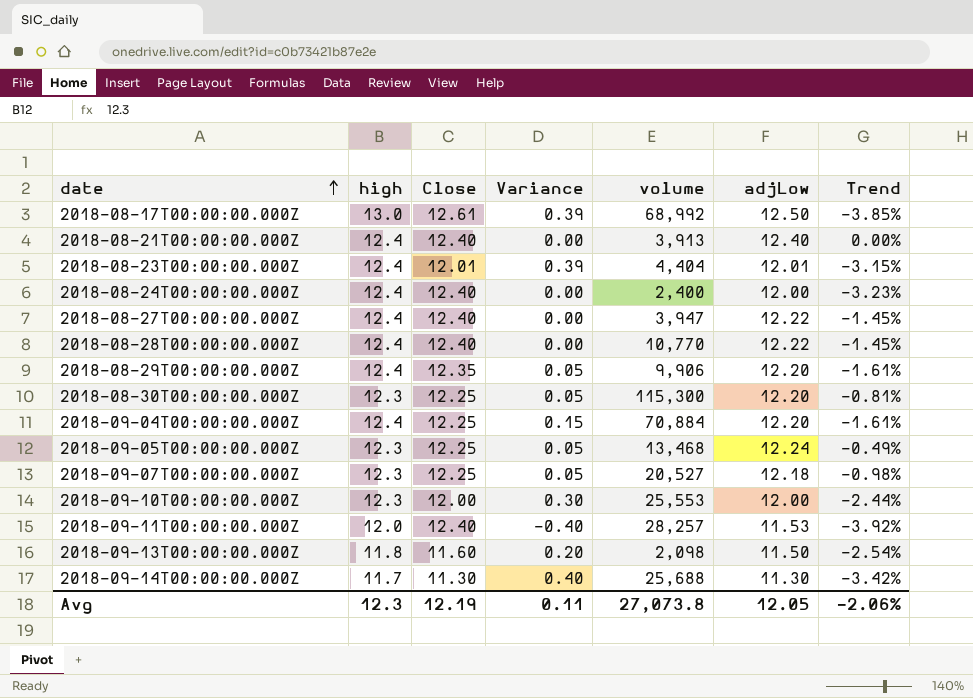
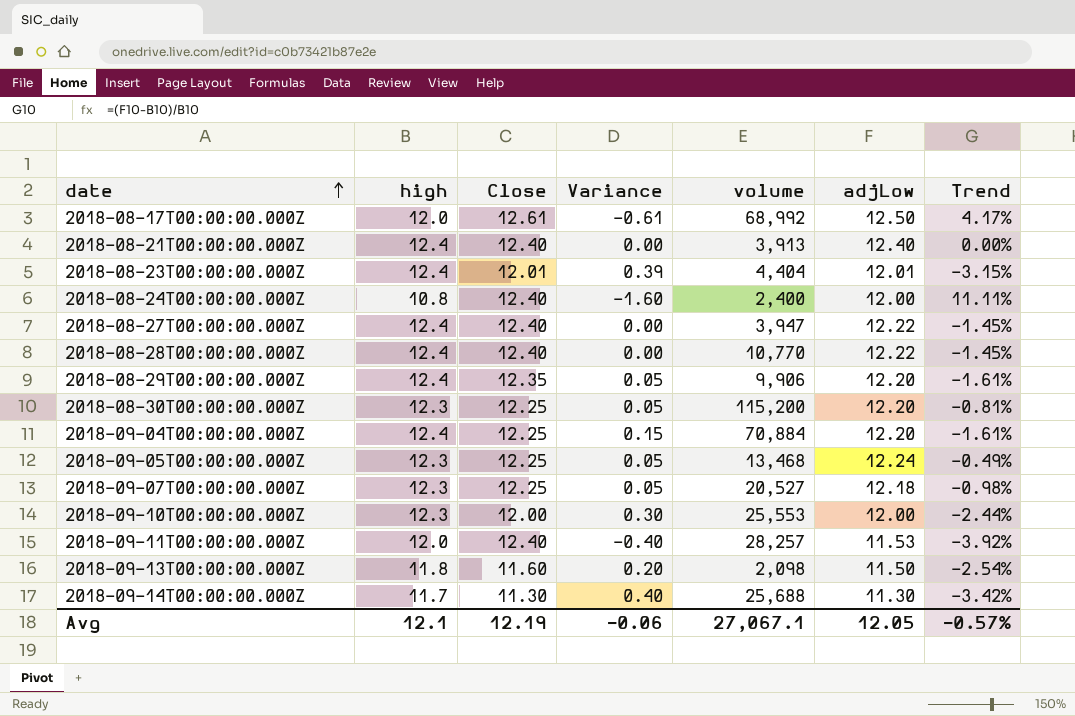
2018-08-17T00:00:00.000Z | high: 13.0 -> 12.0
2018-08-17T00:00:00.000Z | Variance: 0.39 -> -0.61
2018-08-17T00:00:00.000Z | Trend: -3.85% -> 4.17%
2018-08-24T00:00:00.000Z | high: 12.4 -> 10.8
2018-08-24T00:00:00.000Z | Variance: 0.00 -> -1.60
2018-08-24T00:00:00.000Z | Trend: -3.23% -> 11.11%
2018-08-30T00:00:00.000Z | volume: 115,300 -> 115,200
Avg | high: 12.3 -> 12.1
Avg | Variance: 0.11 -> -0.06
Avg | volume: 27,073.8 -> 27,067.1
Avg | Trend: -2.06% -> -0.57%

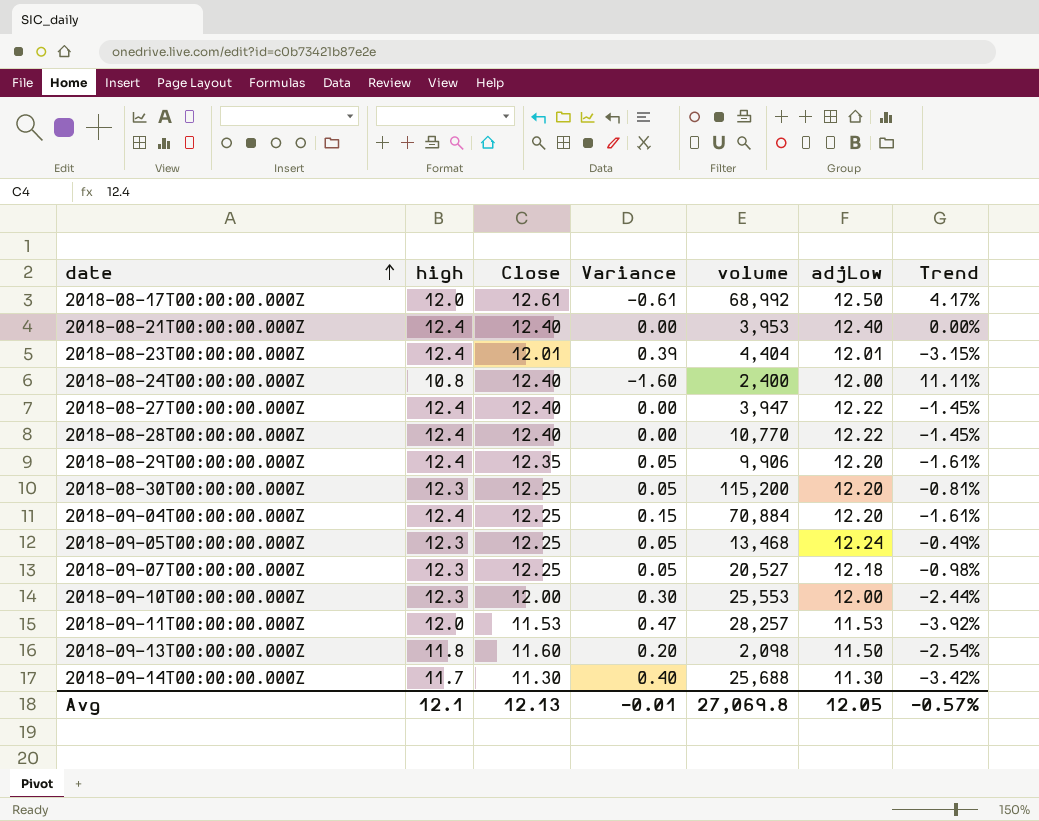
2018-08-21T00:00:00.000Z | volume: 3,913 -> 3,953
2018-09-11T00:00:00.000Z | Close: 12.40 -> 11.53
2018-09-11T00:00:00.000Z | Variance: -0.40 -> 0.47
Avg | Close: 12.19 -> 12.13
Avg | Variance: -0.06 -> -0.01
Avg | volume: 27,067.1 -> 27,069.8

